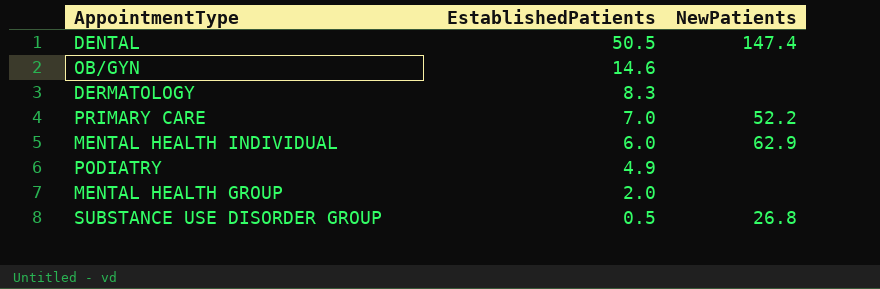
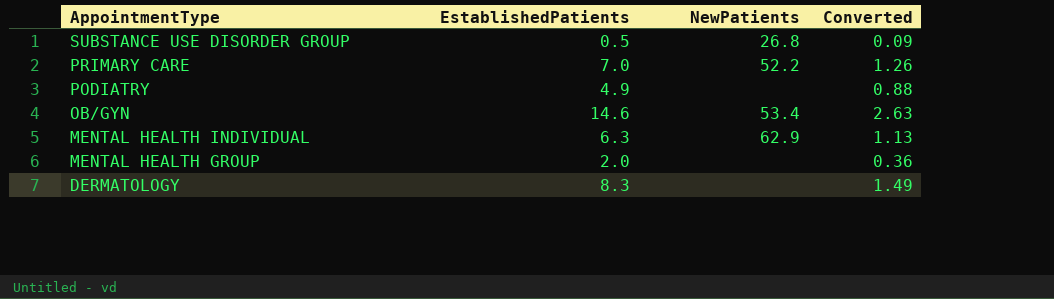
row order: EstablishedPatients descending -> AppointmentType descending
column Converted | formula: none -> [EstablishedPatients] * 0.18
row DENTAL: 50.5 | 147.4 -> none
OB/GYN | NewPatients: none -> 53.4
MENTAL HEALTH INDIVIDUAL | EstablishedPatients: 6.0 -> 6.3

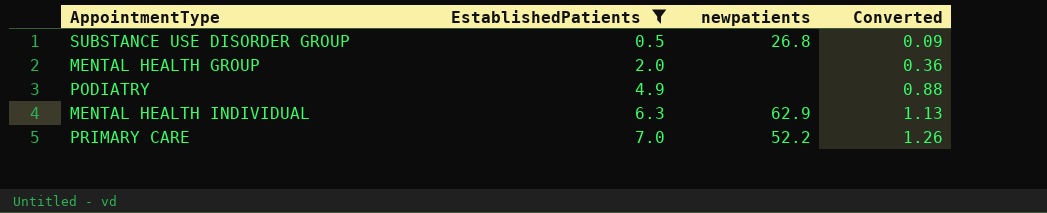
filter: none -> EstablishedPatients <= 7.0
row order: AppointmentType descending -> EstablishedPatients ascending
column name: NewPatients -> newpatients

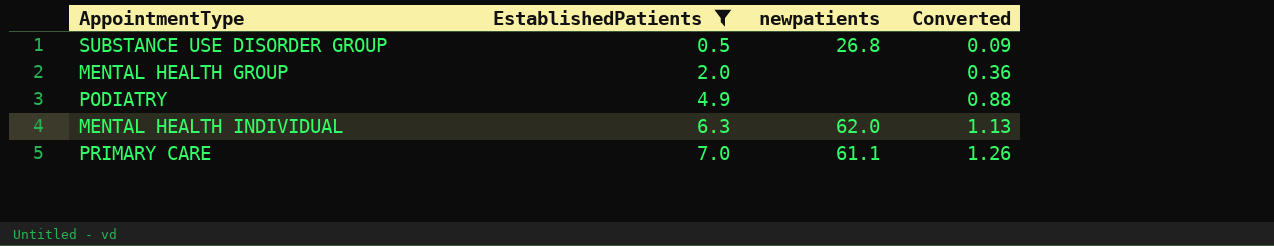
MENTAL HEALTH INDIVIDUAL | newpatients: 62.9 -> 62.0
PRIMARY CARE | newpatients: 52.2 -> 61.1

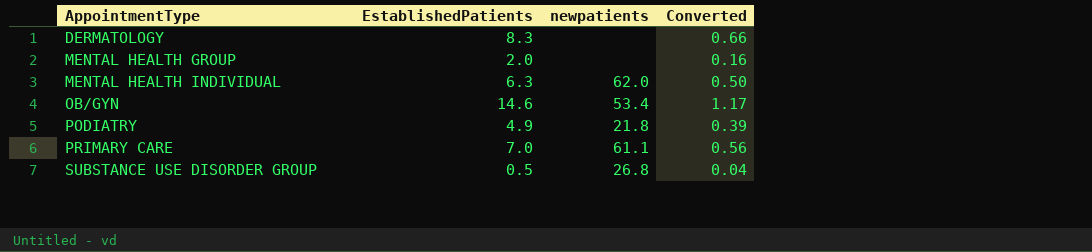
filter: EstablishedPatients <= 7.0 -> none
row order: EstablishedPatients ascending -> AppointmentType ascending
column Converted | formula: [EstablishedPatients] * 0.18 -> [EstablishedPatients] * 0.08
PODIATRY | newpatients: none -> 21.8

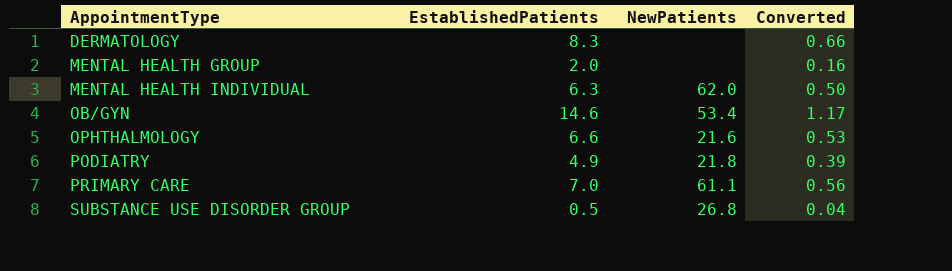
column name: newpatients -> NewPatients
row OPHTHALMOLOGY: none -> 6.6 | 21.6 | 0.53

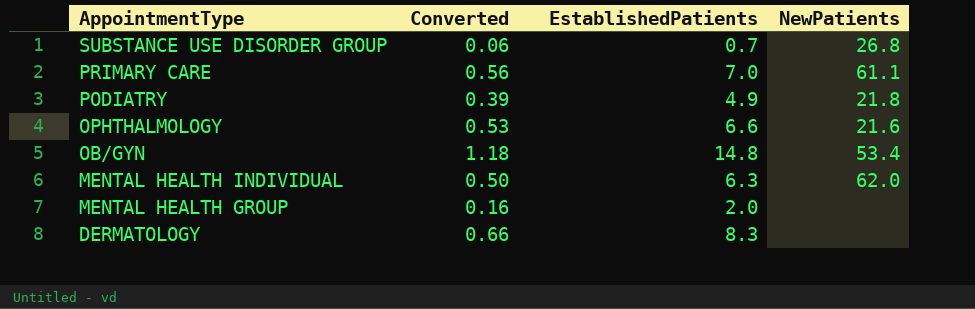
row order: AppointmentType ascending -> AppointmentType descending
column Converted | position: 4 -> 2
SUBSTANCE USE DISORDER GROUP | Converted: 0.04 -> 0.06
SUBSTANCE USE DISORDER GROUP | EstablishedPatients: 0.5 -> 0.7
OB/GYN | Converted: 1.17 -> 1.18
OB/GYN | EstablishedPatients: 14.6 -> 14.8

